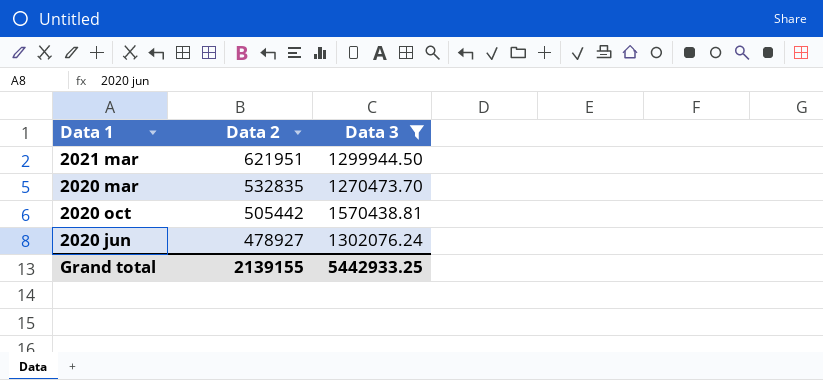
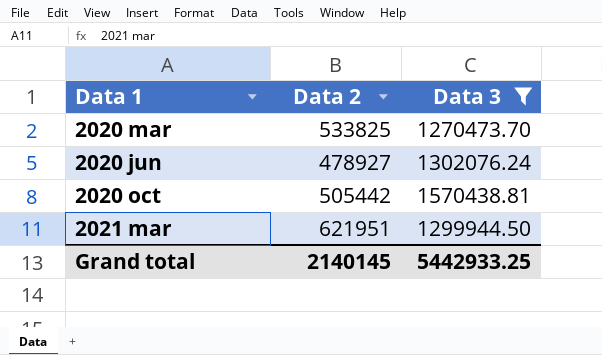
row order: Data 2 descending -> Data 1 ascending
2020 mar | Data 2: 532835 -> 533825
Grand total | Data 2: 2139155 -> 2140145

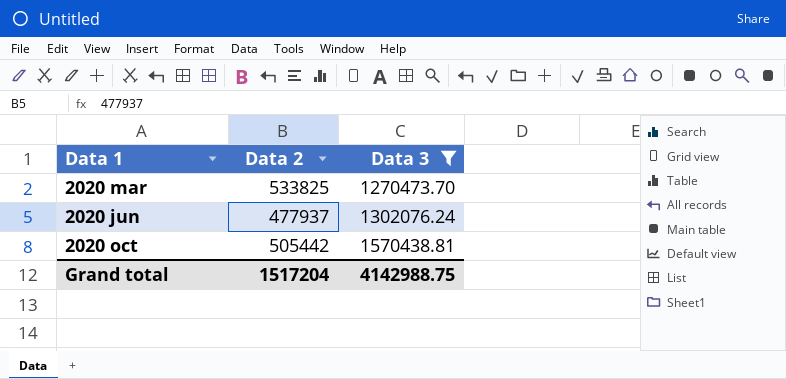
row 2021 mar: 621951 | 1299944.50 -> none
2020 jun | Data 2: 478927 -> 477937
Grand total | Data 2: 2140145 -> 1517204
Grand total | Data 3: 5442933.25 -> 4142988.75

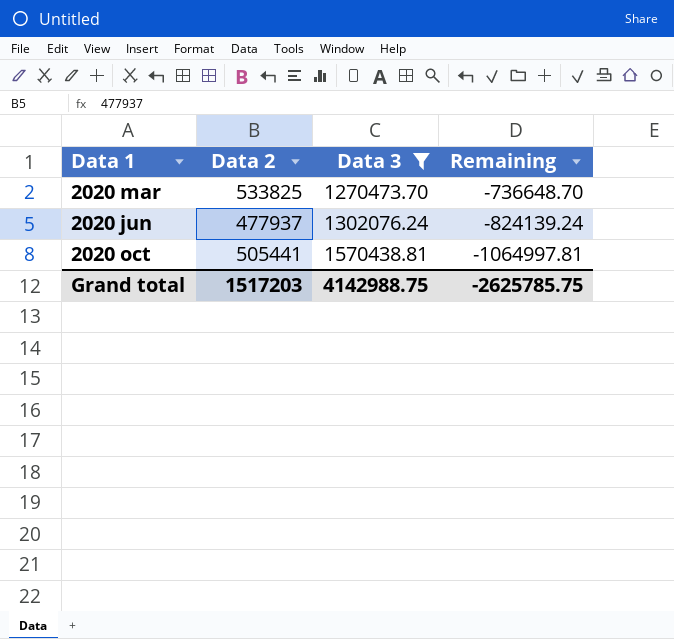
column Remaining | formula: none -> [Data 2] - [Data 3]
2020 oct | Data 2: 505442 -> 505441
Grand total | Data 2: 1517204 -> 1517203

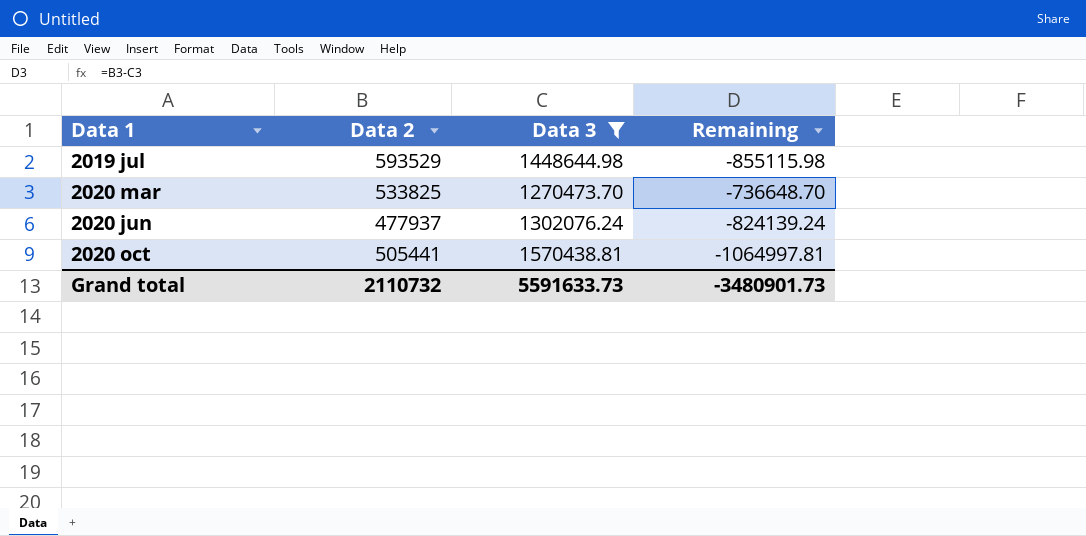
row 2019 jul: none -> 593529 | 1448644.98 | -855115.98
Grand total | Data 2: 1517203 -> 2110732
Grand total | Data 3: 4142988.75 -> 5591633.73
Grand total | Remaining: -2625785.75 -> -3480901.73

